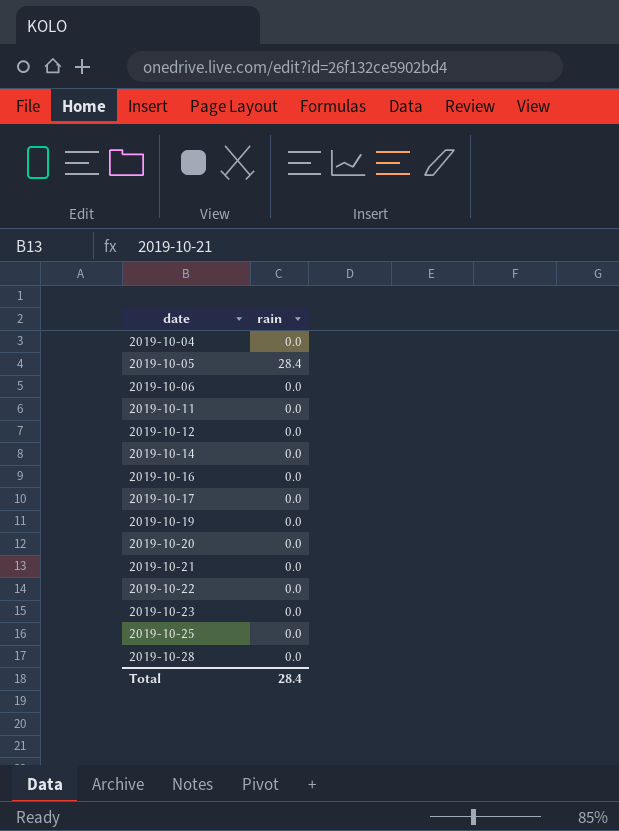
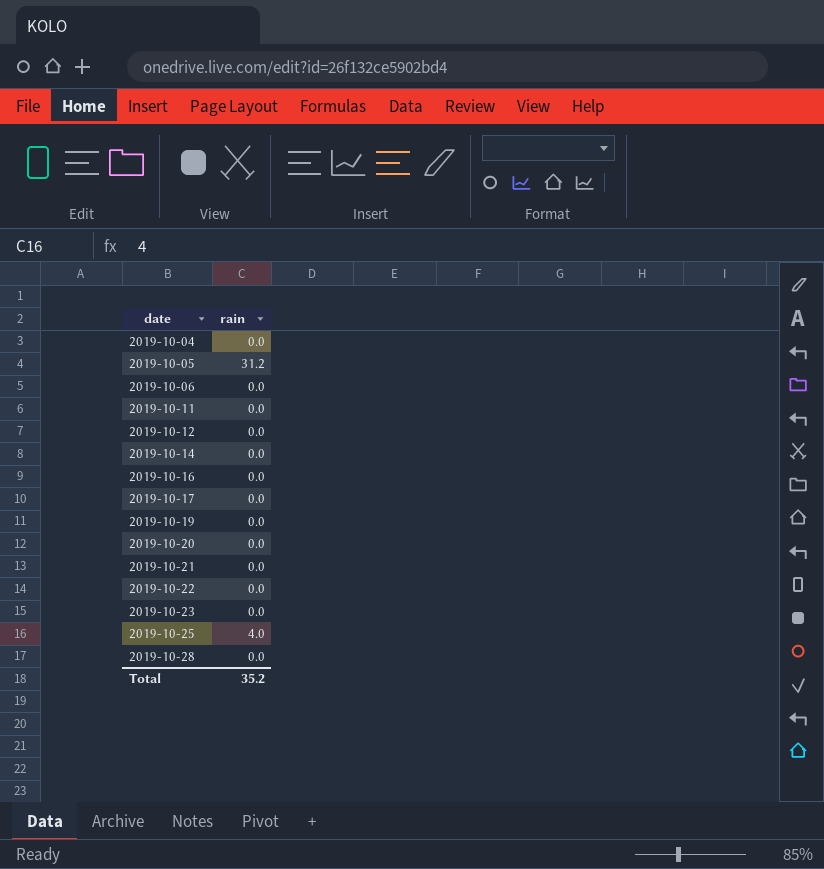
2019-10-05 | rain: 28.4 -> 31.2
2019-10-25 | rain: 0.0 -> 4.0
Total | rain: 28.4 -> 35.2

